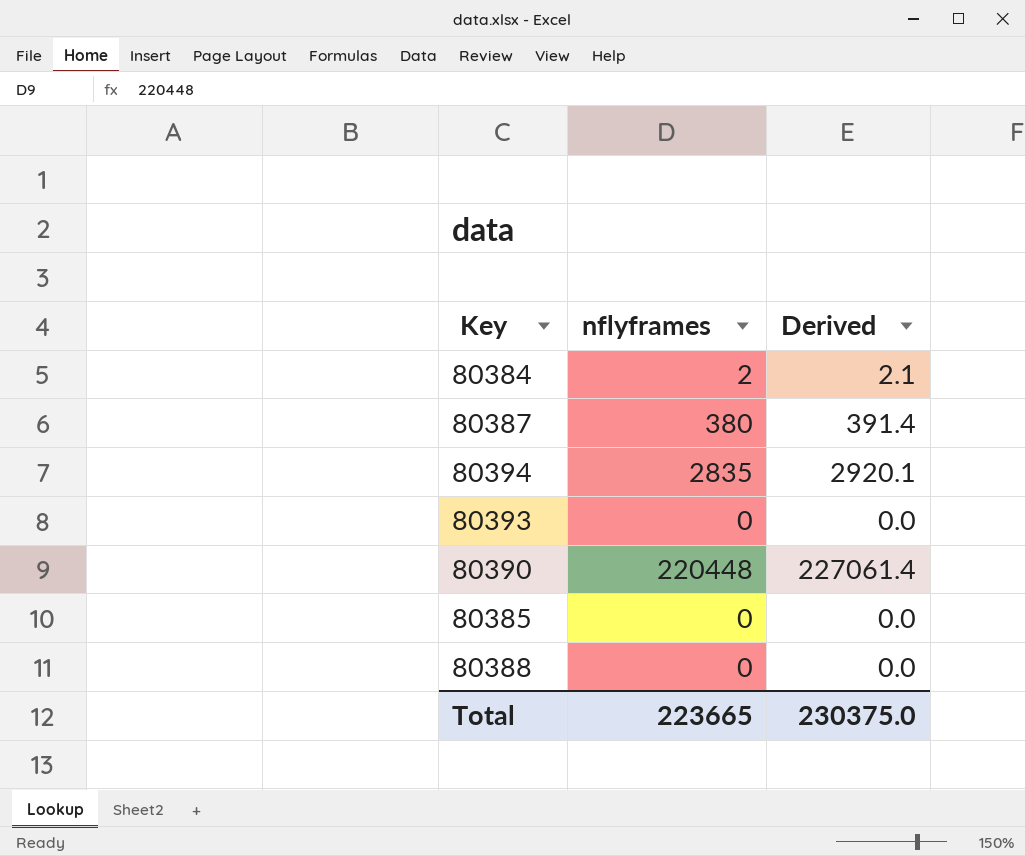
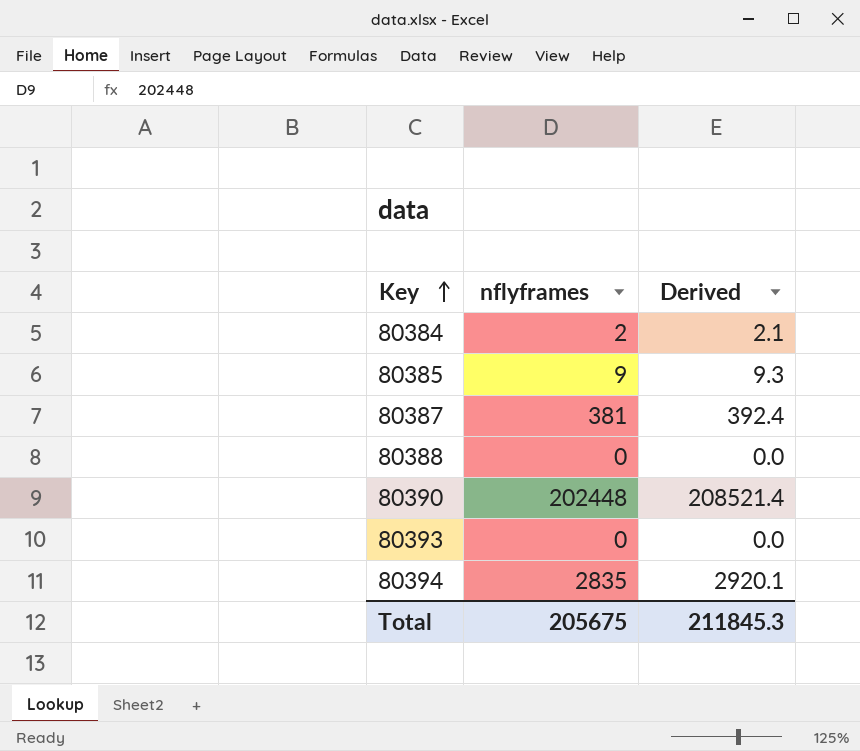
row order: none -> Key ascending
80385 | nflyframes: 0 -> 9
80385 | Derived: 0.0 -> 9.3
80387 | nflyframes: 380 -> 381
80387 | Derived: 391.4 -> 392.4
80390 | nflyframes: 220448 -> 202448
80390 | Derived: 227061.4 -> 208521.4
Total | nflyframes: 223665 -> 205675
Total | Derived: 230375.0 -> 211845.3

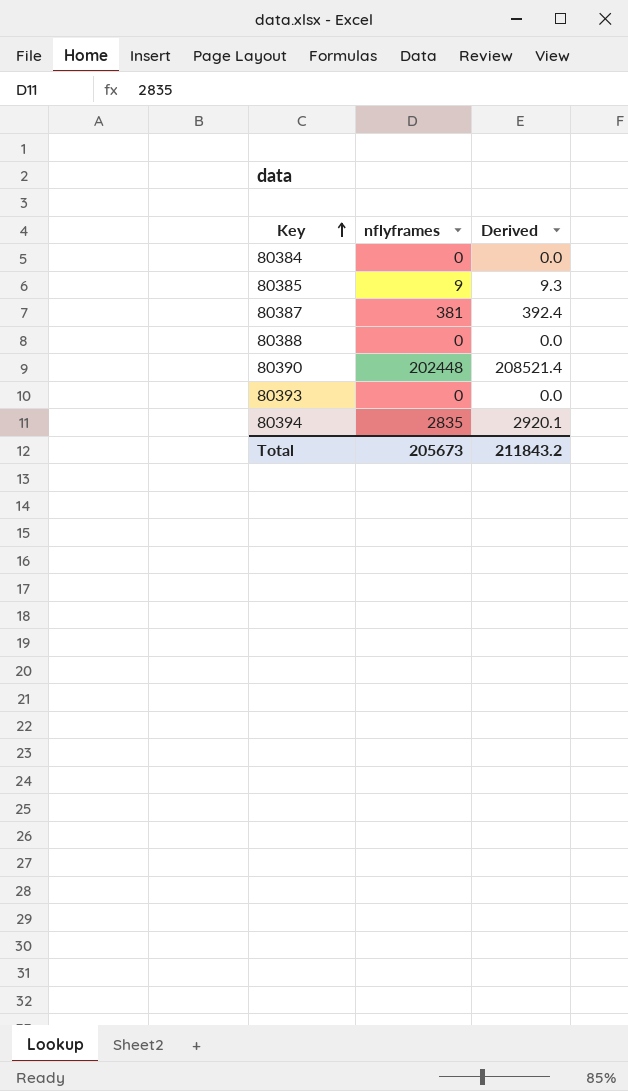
80384 | nflyframes: 2 -> 0
80384 | Derived: 2.1 -> 0.0
Total | nflyframes: 205675 -> 205673
Total | Derived: 211845.3 -> 211843.2

